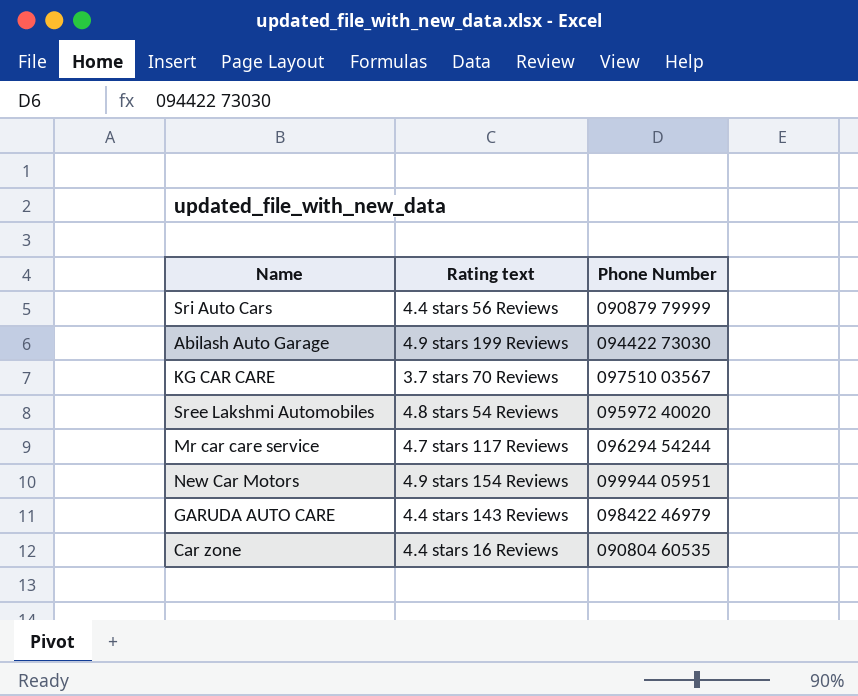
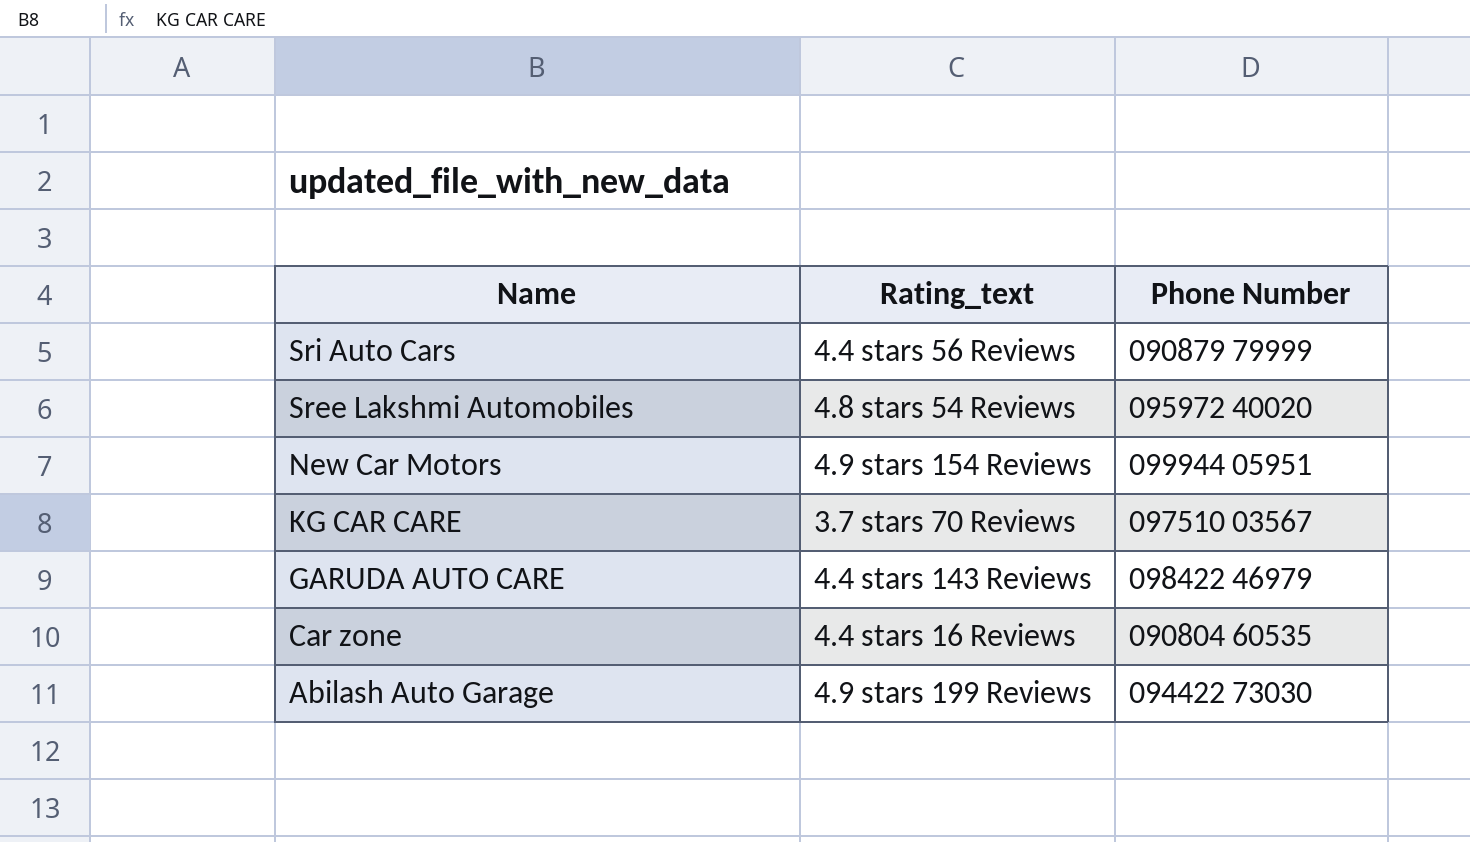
row order: none -> Name descending
column name: Rating text -> Rating_text
row Mr car care service: 4.7 stars 117 Reviews | 096294 54244 -> none

